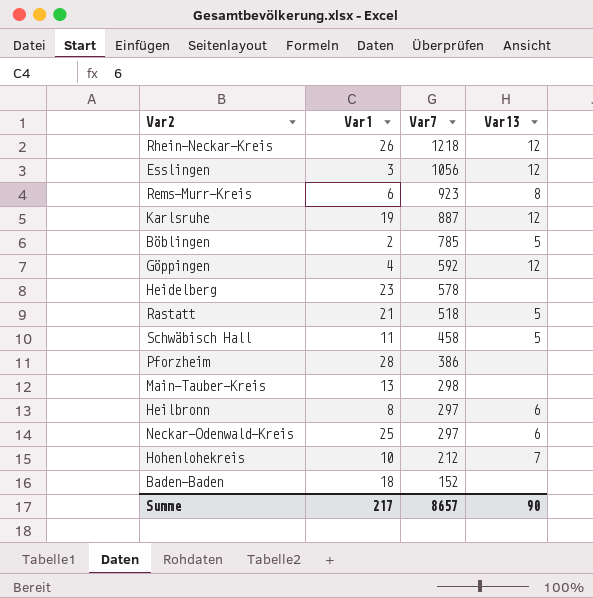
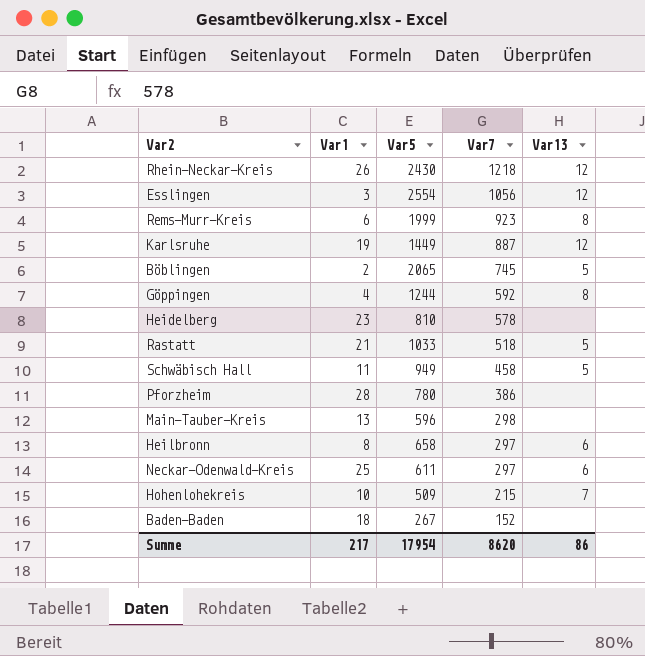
column Var5 | position: none -> 3
Böblingen | Var7: 785 -> 745
Göppingen | Var13: 12 -> 8
Hohenlohekreis | Var7: 212 -> 215
Summe | Var7: 8657 -> 8620
Summe | Var13: 90 -> 86

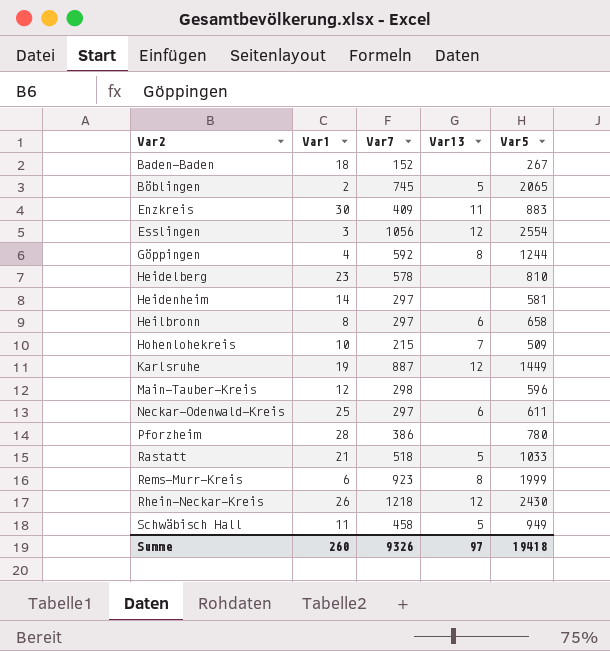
row order: Var7 descending -> Var2 ascending
column Var5 | position: 3 -> 5
row Enzkreis: none -> 30 | 409 | 11 | 883
row Heidenheim: none -> 14 | 297 | none | 581
Main-Tauber-Kreis | Var1: 13 -> 12
Summe | Var1: 217 -> 260
Summe | Var7: 8620 -> 9326
Summe | Var13: 86 -> 97
Summe | Var5: 17954 -> 19418

